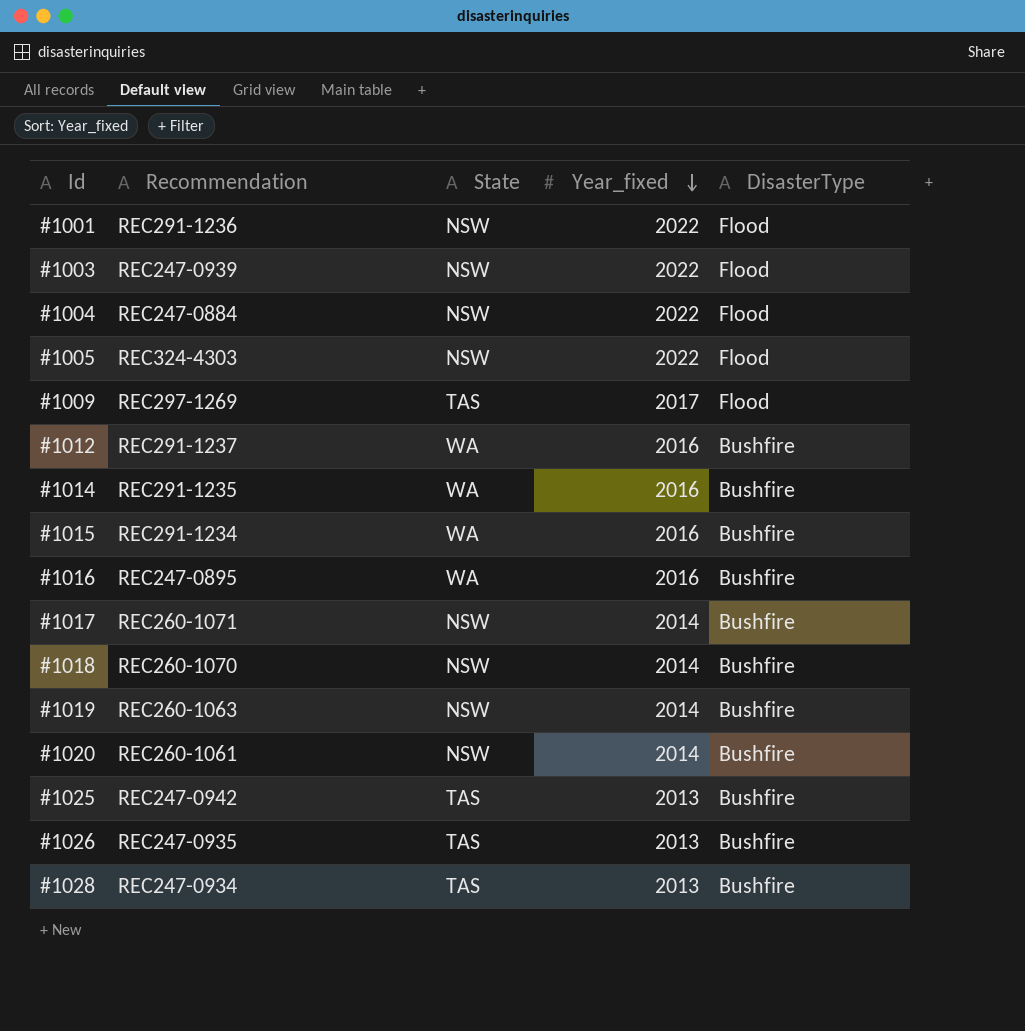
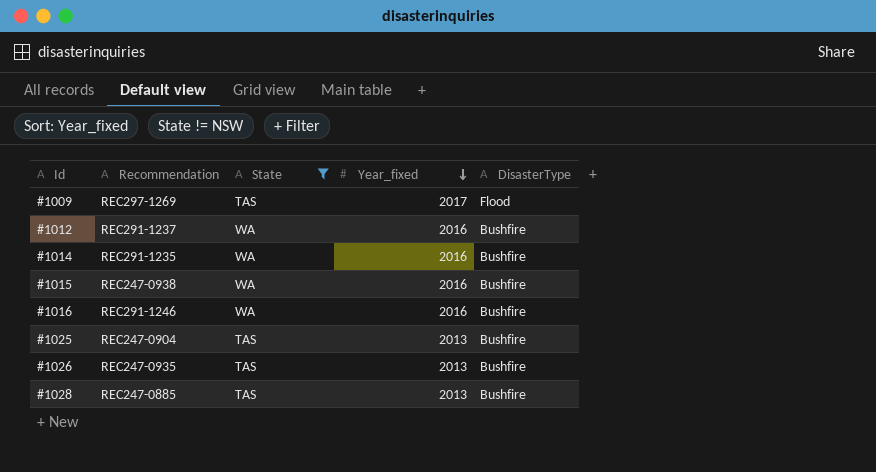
filter: none -> State != NSW
#1015 | Recommendation: REC291-1234 -> REC247-0938
#1016 | Recommendation: REC247-0895 -> REC291-1246
#1025 | Recommendation: REC247-0942 -> REC247-0904
#1028 | Recommendation: REC247-0934 -> REC247-0885

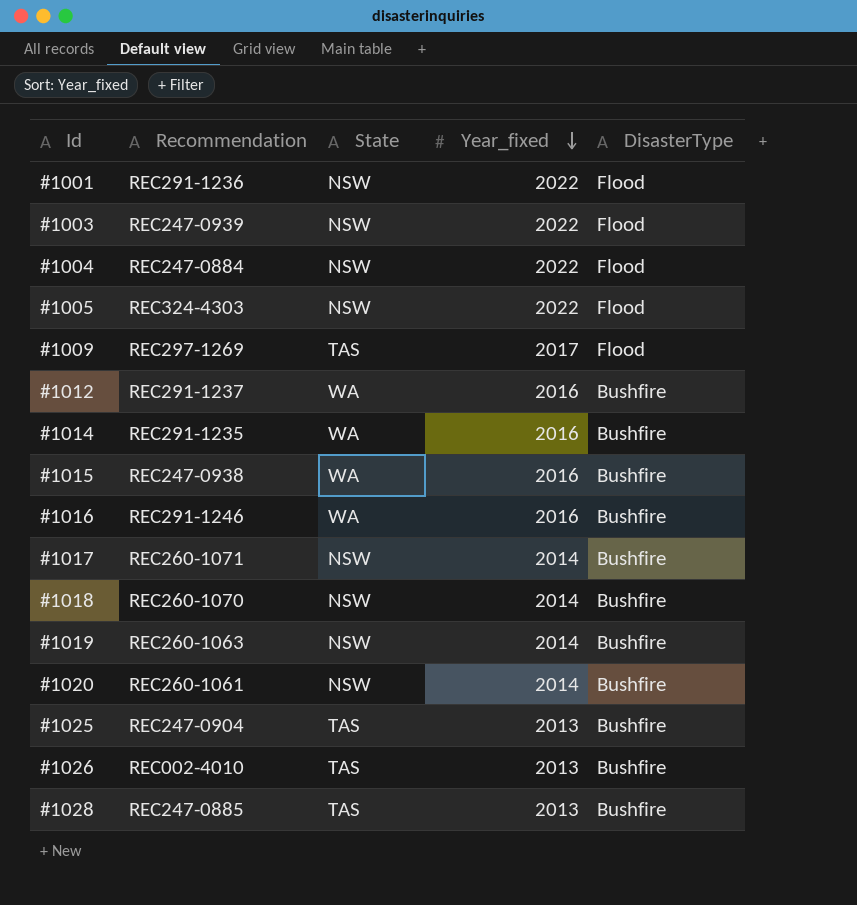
filter: State != NSW -> none
#1026 | Recommendation: REC247-0935 -> REC002-4010

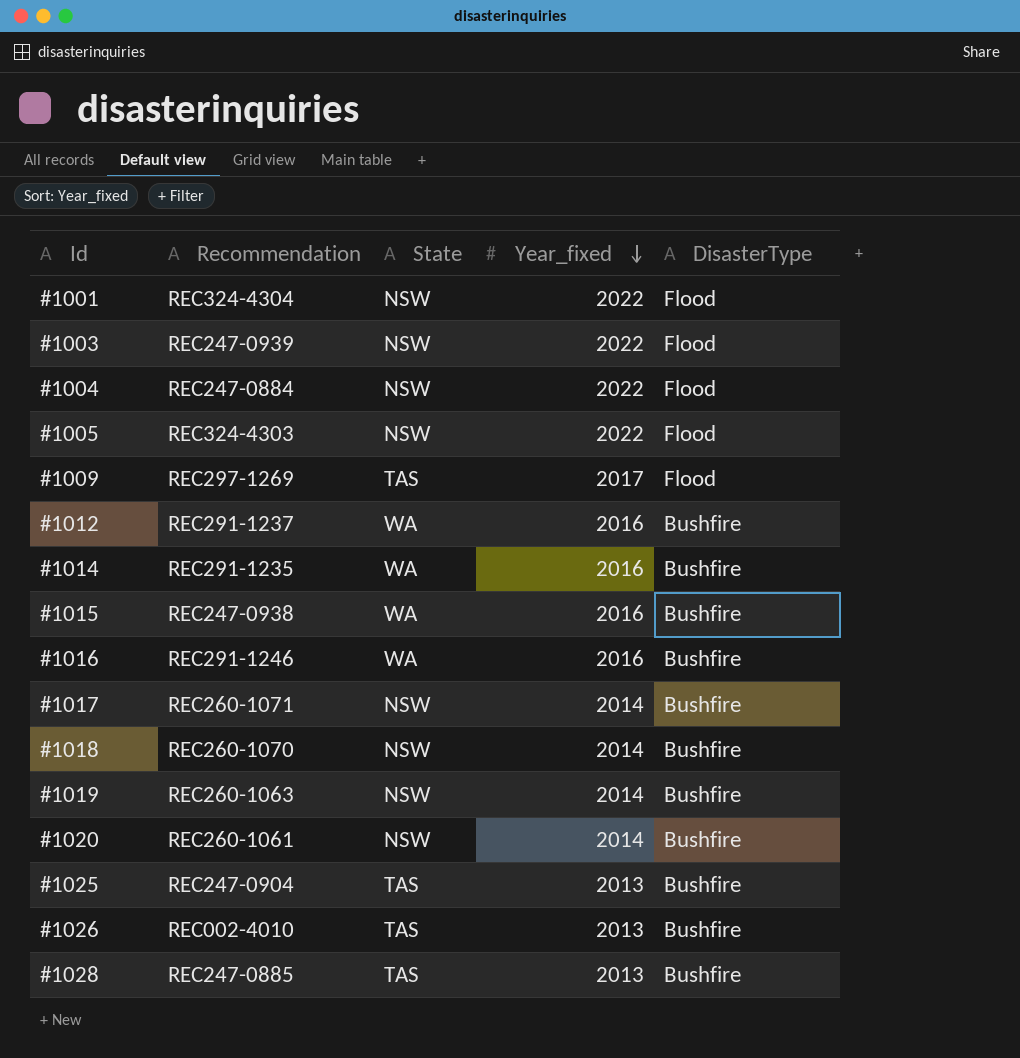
#1001 | Recommendation: REC291-1236 -> REC324-4304

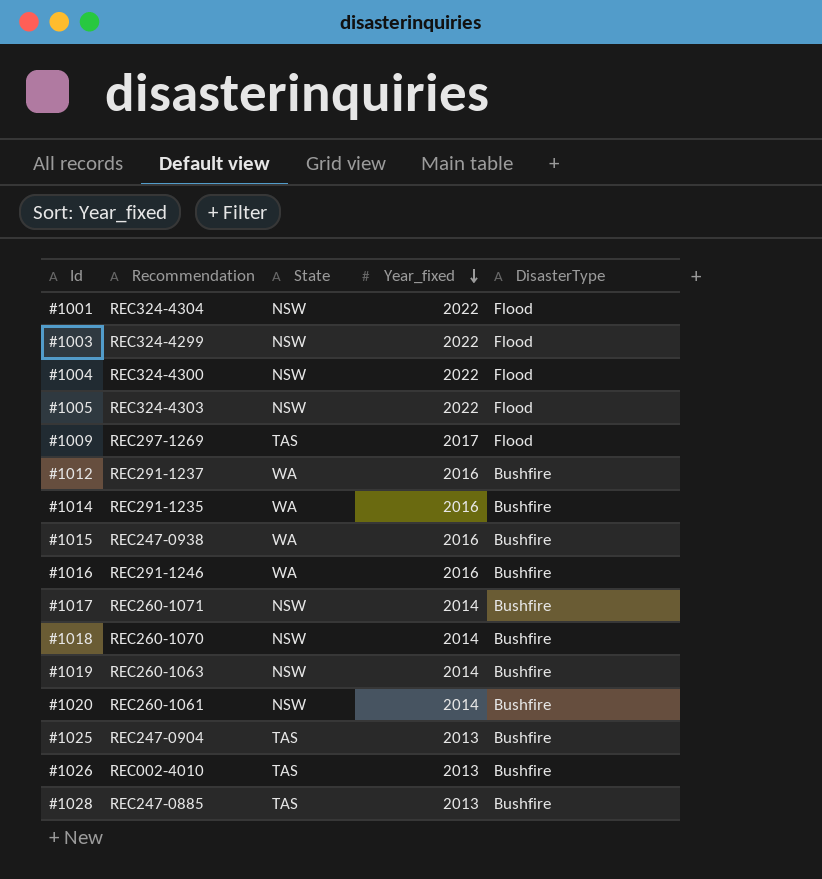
#1003 | Recommendation: REC247-0939 -> REC324-4299
#1004 | Recommendation: REC247-0884 -> REC324-4300

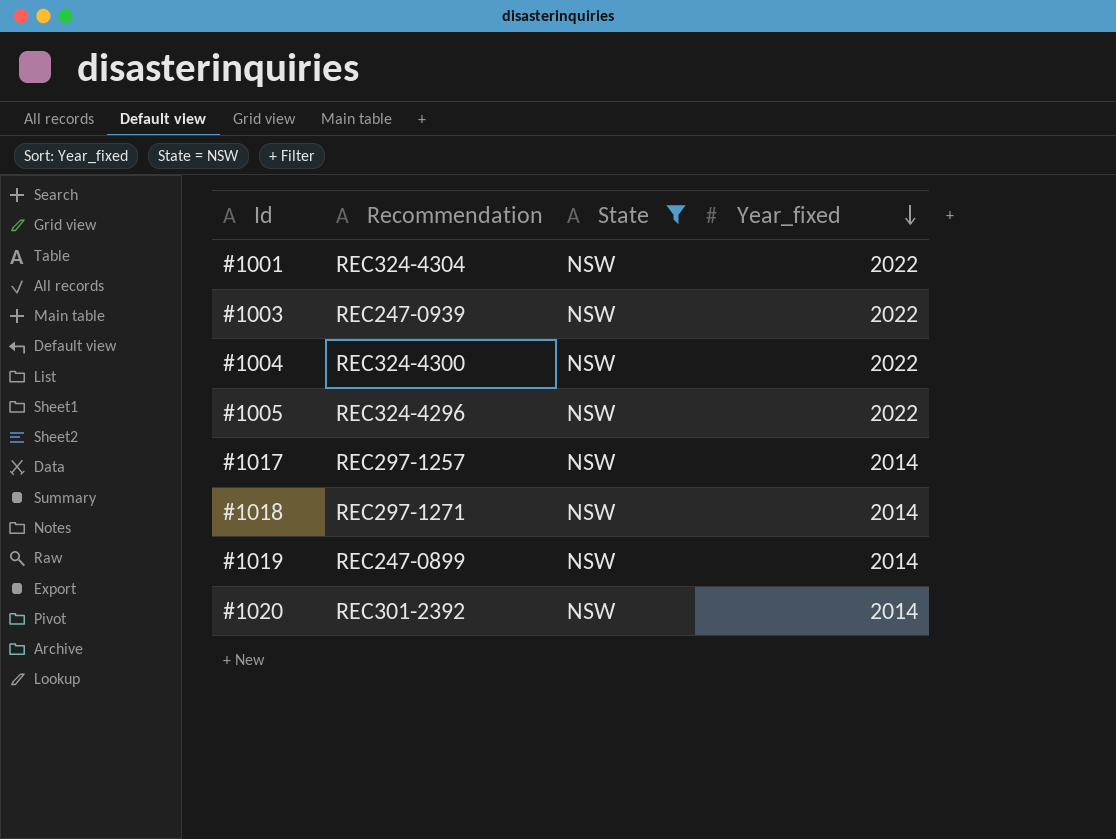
filter: none -> State = NSW
column DisasterType | position: 5 -> none
#1003 | Recommendation: REC324-4299 -> REC247-0939
#1005 | Recommendation: REC324-4303 -> REC324-4296
#1017 | Recommendation: REC260-1071 -> REC297-1257
#1018 | Recommendation: REC260-1070 -> REC297-1271
#1019 | Recommendation: REC260-1063 -> REC247-0899
#1020 | Recommendation: REC260-1061 -> REC301-2392

